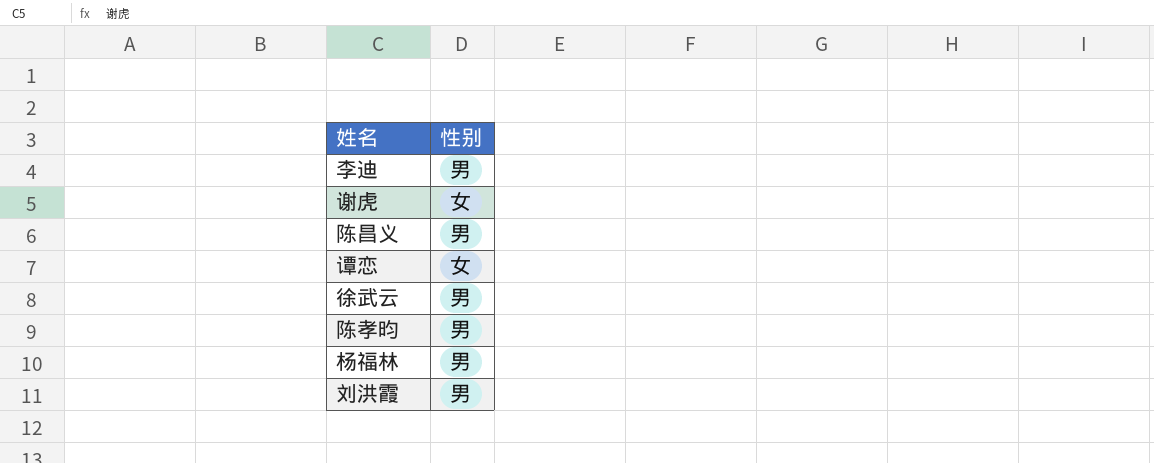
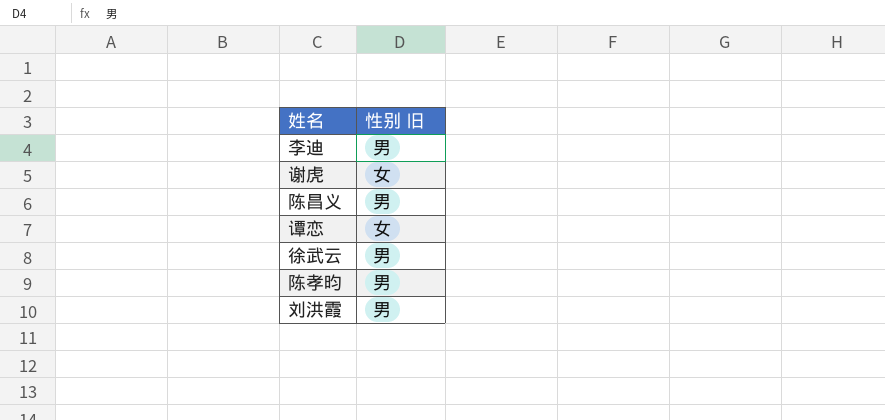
column name: 性别 -> 性别 旧
row 杨福林: 男 -> none

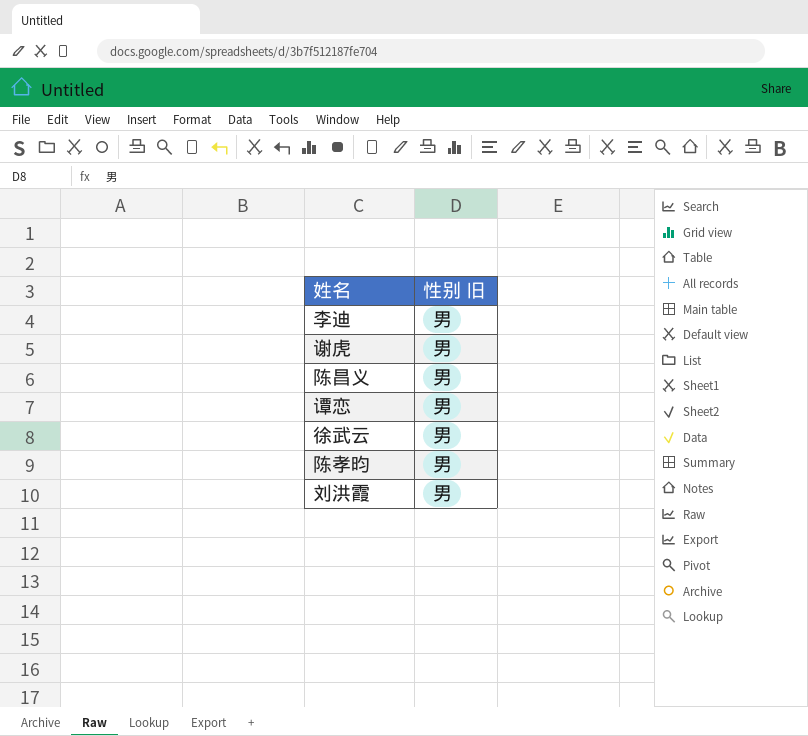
谢虎 | 性别 旧: 女 -> 男
谭恋 | 性别 旧: 女 -> 男

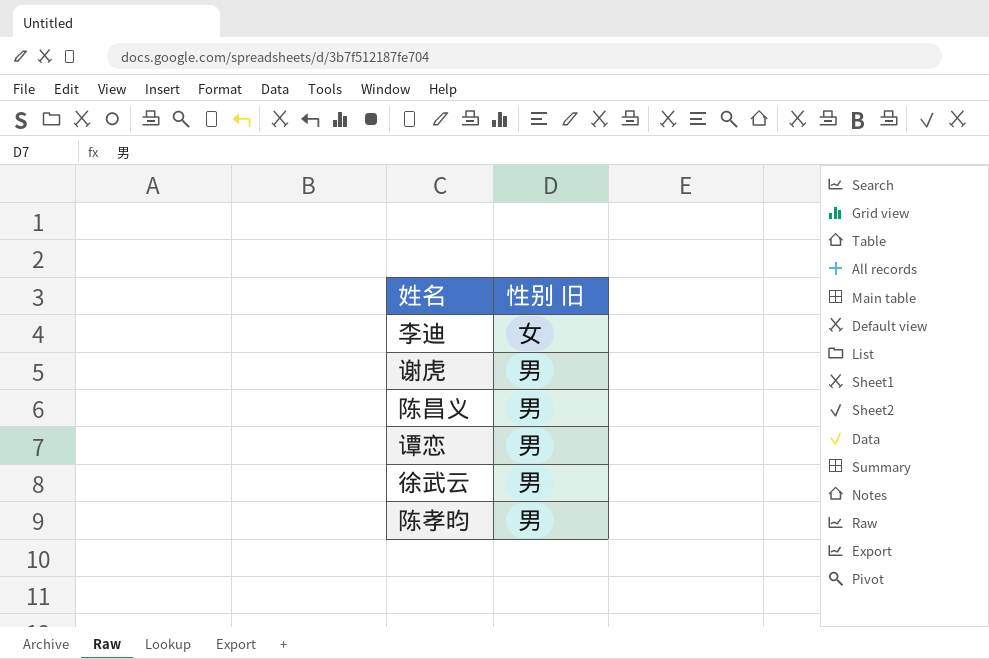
row 刘洪霞: 男 -> none
李迪 | 性别 旧: 男 -> 女

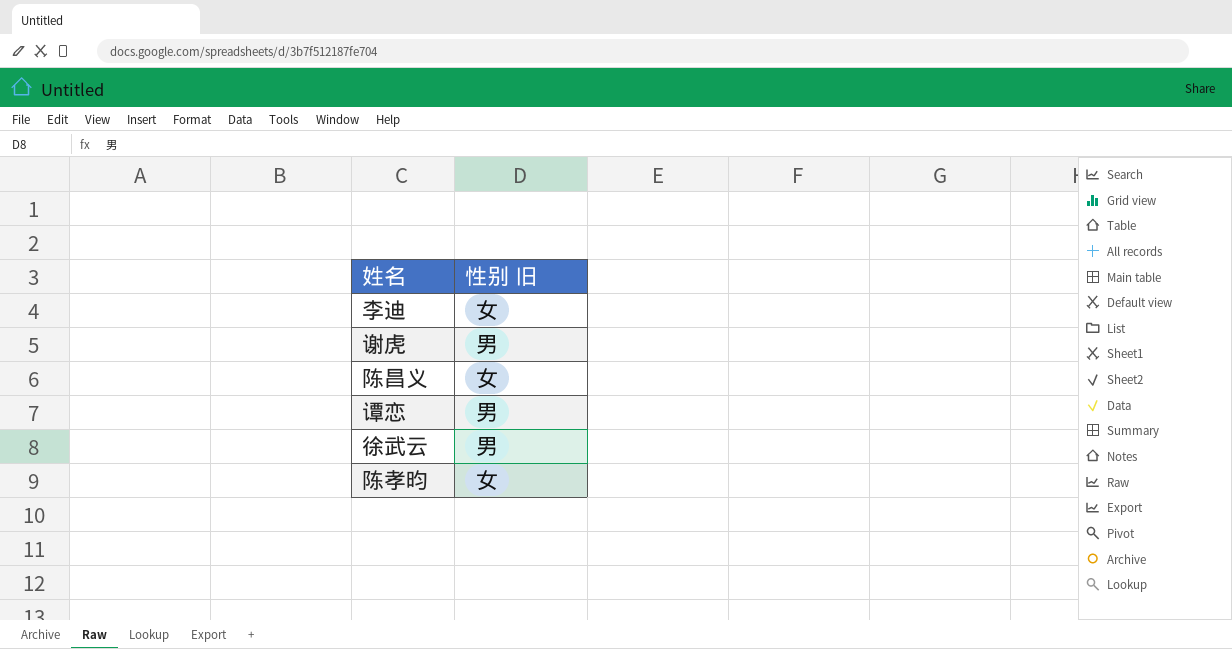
陈昌义 | 性别 旧: 男 -> 女
陈孝昀 | 性别 旧: 男 -> 女

